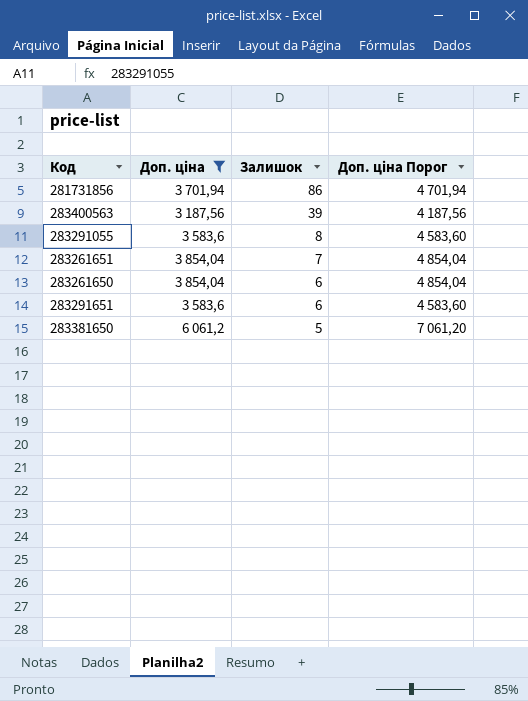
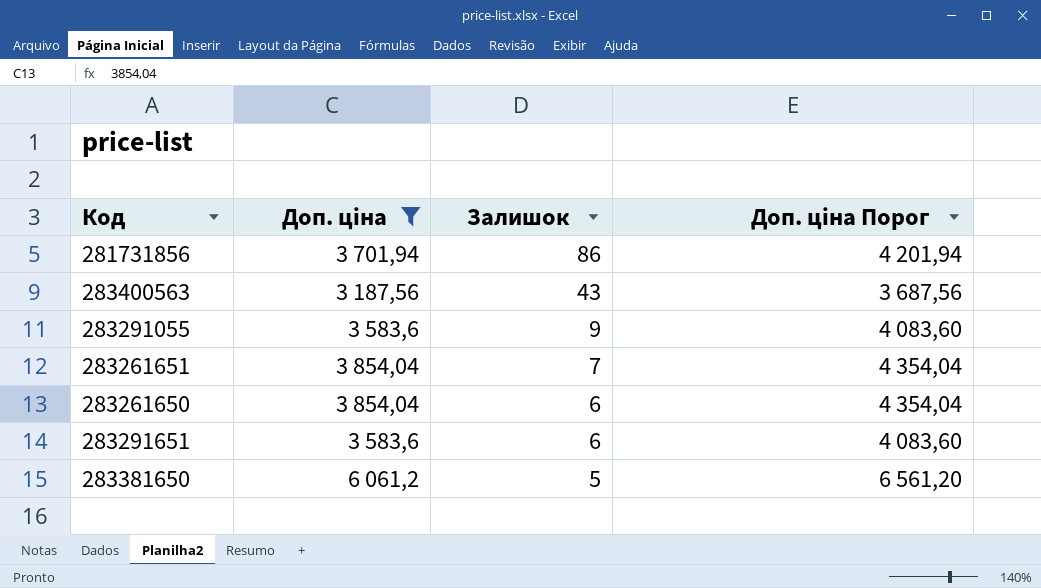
column Доп. ціна Порог | formula: [Доп. ціна] + 1000 -> [Доп. ціна] + 500
283400563 | Залишок: 39 -> 43
283291055 | Залишок: 8 -> 9

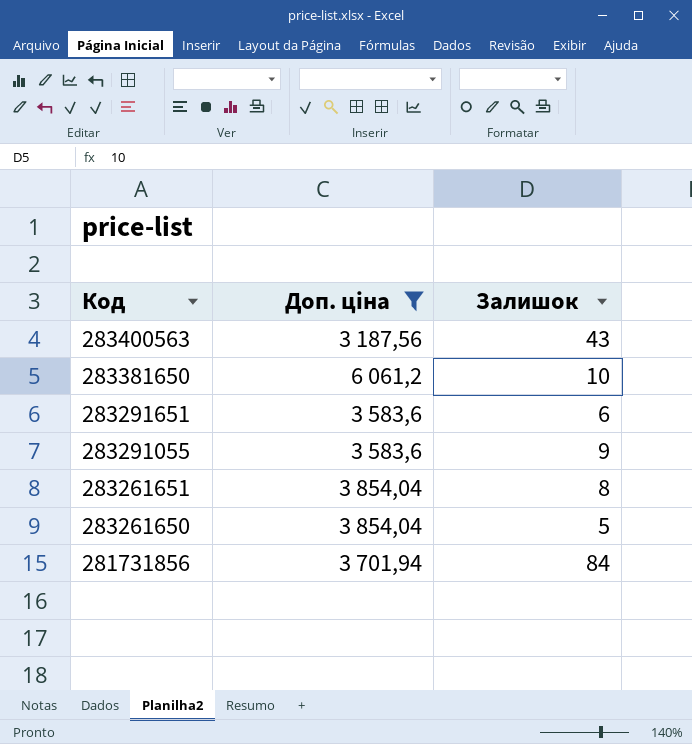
row order: Залишок descending -> Код descending
column Доп. ціна Порог | formula: [Доп. ціна] + 500 -> none
283381650 | Залишок: 5 -> 10
283261651 | Залишок: 7 -> 8
283261650 | Залишок: 6 -> 5
281731856 | Залишок: 86 -> 84

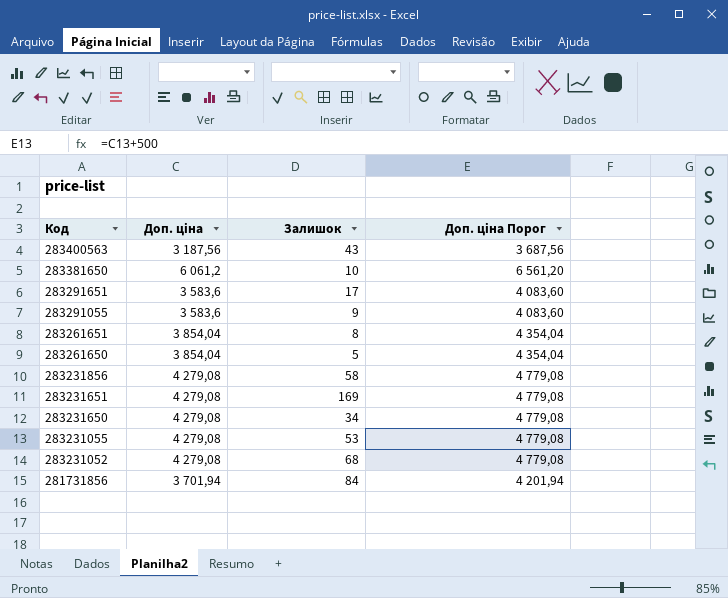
filter: Доп. ціна != 4 279,08 -> none
column Доп. ціна Порог | formula: none -> [Доп. ціна] + 500
283291651 | Залишок: 6 -> 17

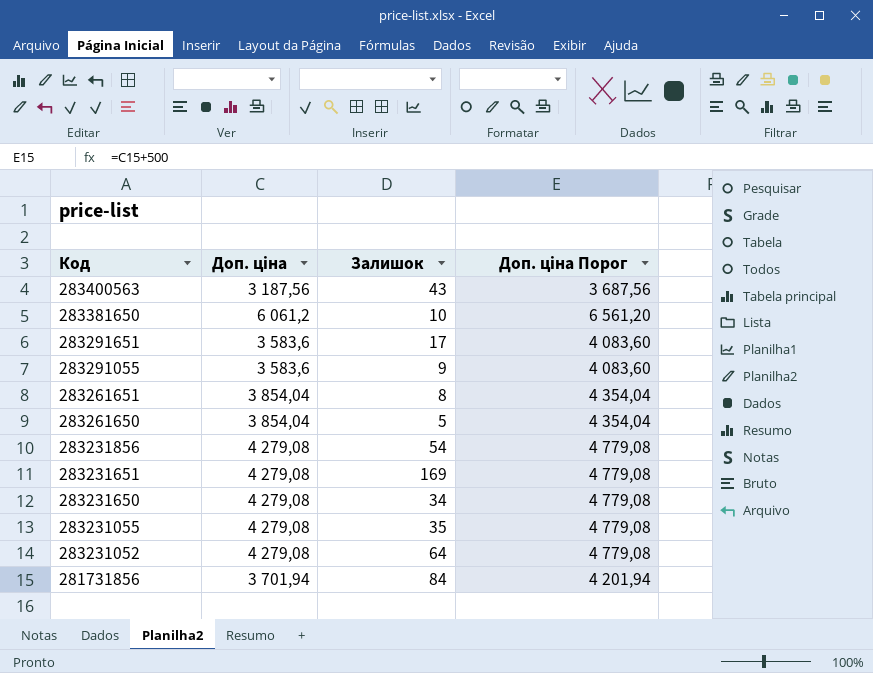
283231856 | Залишок: 58 -> 54
283231055 | Залишок: 53 -> 35
283231052 | Залишок: 68 -> 64

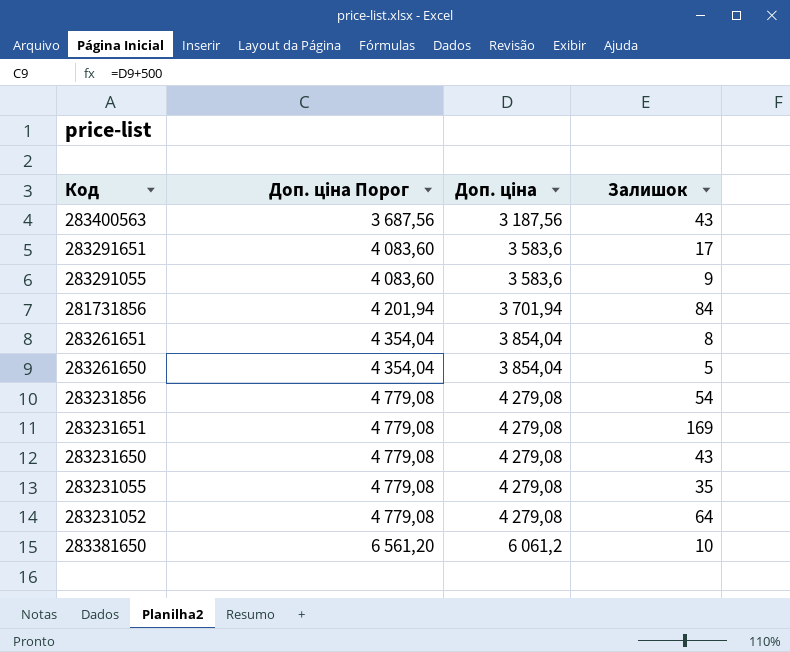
row order: Код descending -> Доп. ціна Порог ascending
column Доп. ціна Порог | position: 4 -> 2
283231650 | Залишок: 34 -> 43

